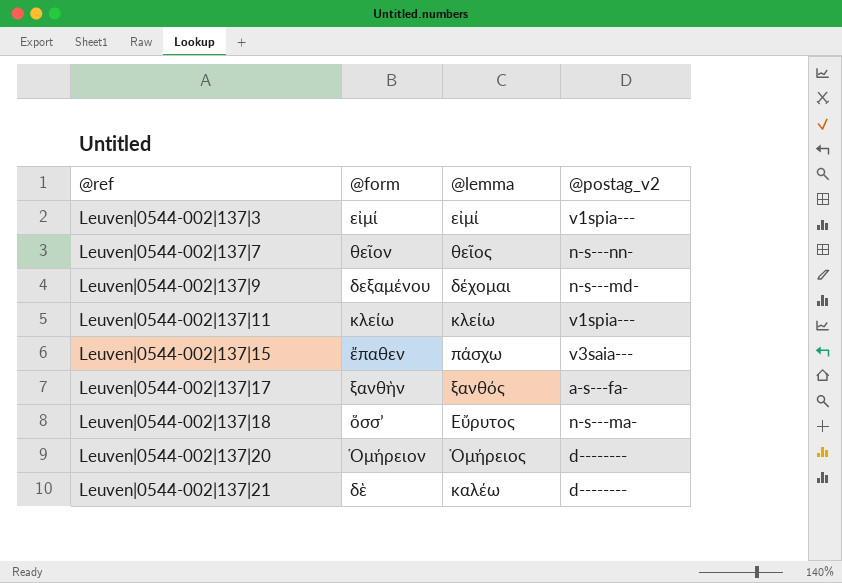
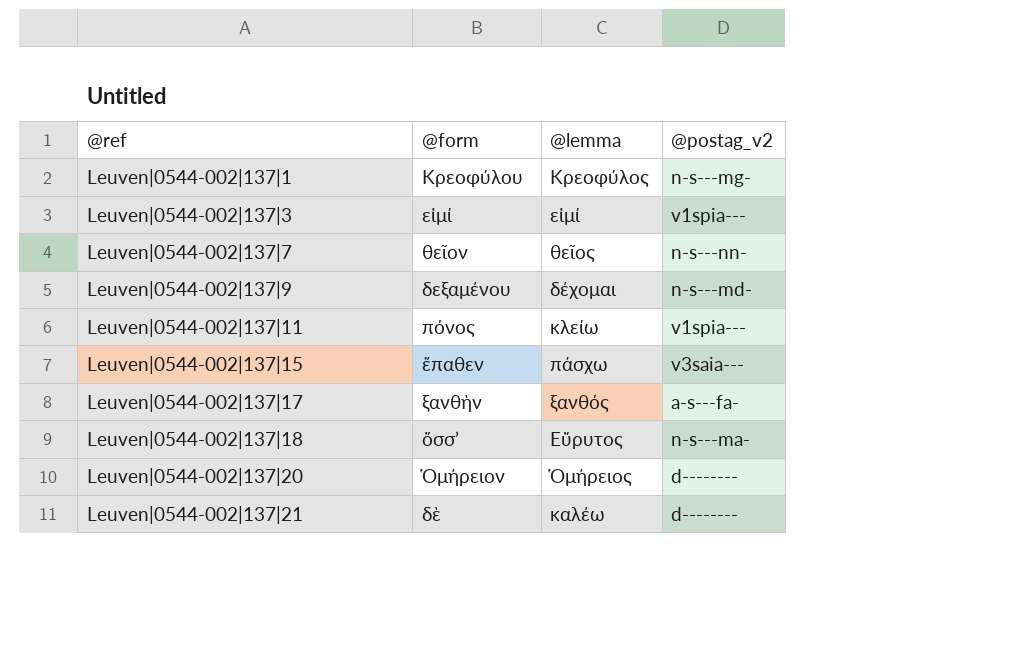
row Leuven|0544-002|137|1: none -> Κρεοφύλου | Κρεοφύλος | n-s---mg-
Leuven|0544-002|137|11 | @form: κλείω -> πόνος

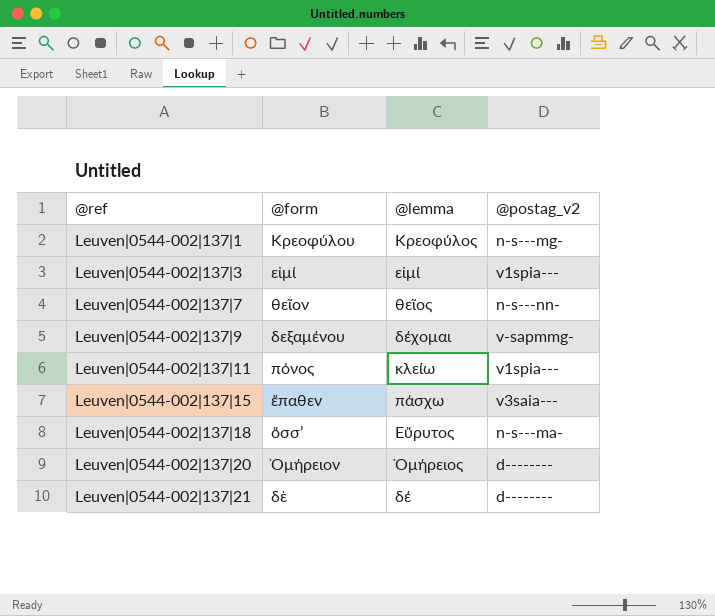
row Leuven|0544-002|137|17: ξανθὴν | ξανθός | a-s---fa- -> none
Leuven|0544-002|137|9 | @postag_v2: n-s---md- -> v-sapmmg-
Leuven|0544-002|137|21 | @lemma: καλέω -> δέ

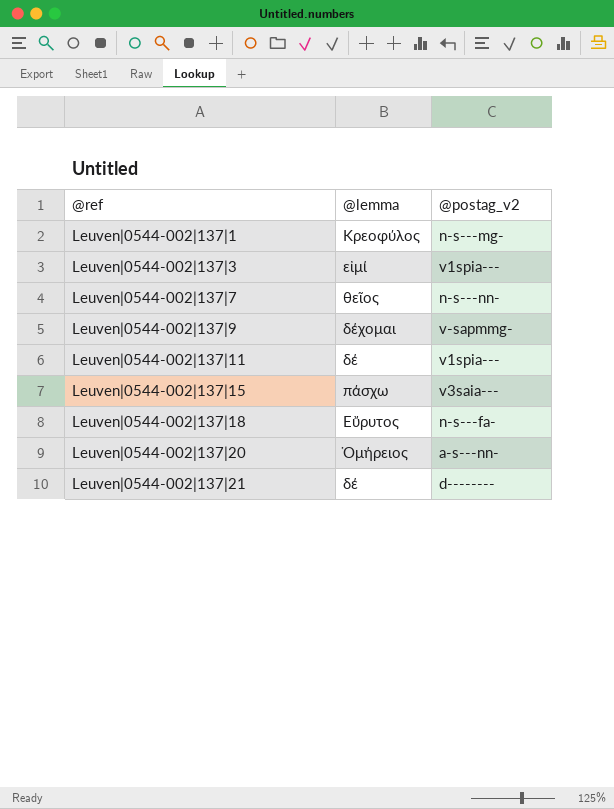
column @form | position: 2 -> none
Leuven|0544-002|137|11 | @lemma: κλείω -> δέ
Leuven|0544-002|137|18 | @postag_v2: n-s---ma- -> n-s---fa-
Leuven|0544-002|137|20 | @postag_v2: d-------- -> a-s---nn-

